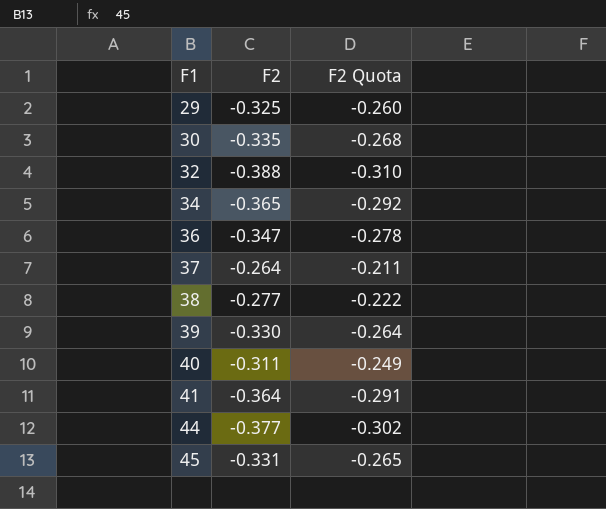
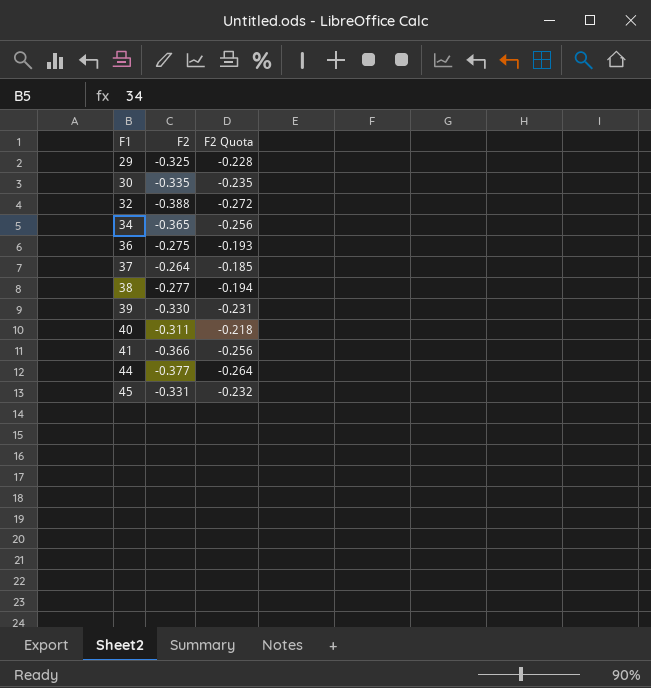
column F2 Quota | formula: [F2] * 0.8 -> [F2] * 0.7
36 | F2: -0.347 -> -0.275
41 | F2: -0.364 -> -0.366

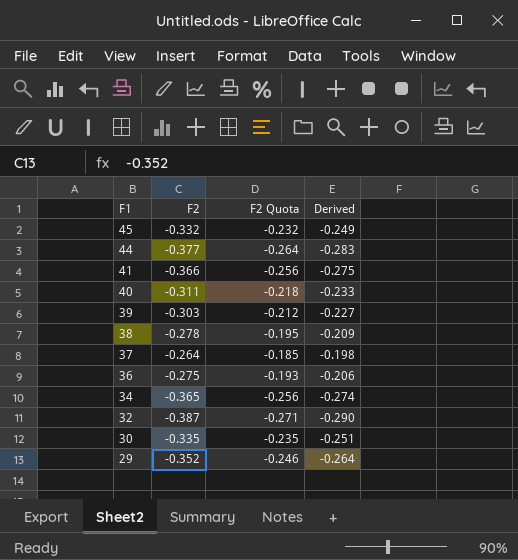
row order: F1 ascending -> F1 descending
column Derived | formula: none -> [F2] * 0.75
45 | F2: -0.331 -> -0.332
39 | F2: -0.330 -> -0.303
39 | F2 Quota: -0.231 -> -0.212
38 | F2: -0.277 -> -0.278
38 | F2 Quota: -0.194 -> -0.195
32 | F2: -0.388 -> -0.387
32 | F2 Quota: -0.272 -> -0.271
29 | F2: -0.325 -> -0.352
29 | F2 Quota: -0.228 -> -0.246

